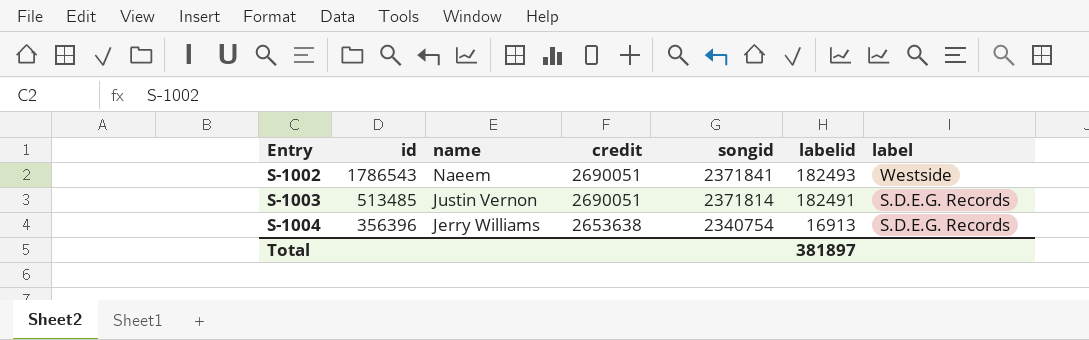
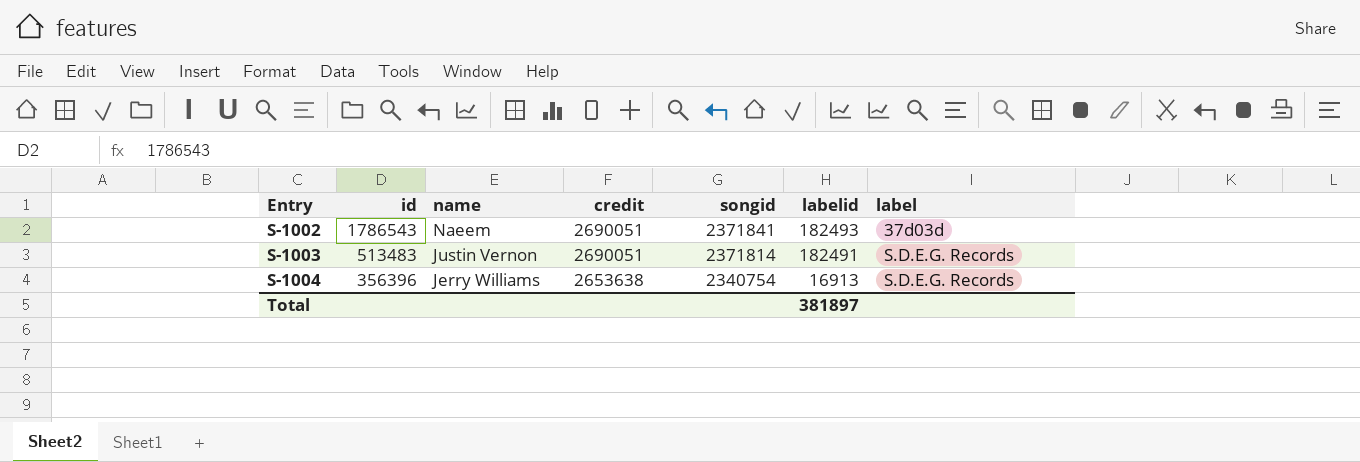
S-1002 | label: Westside -> 37d03d
S-1003 | id: 513485 -> 513483

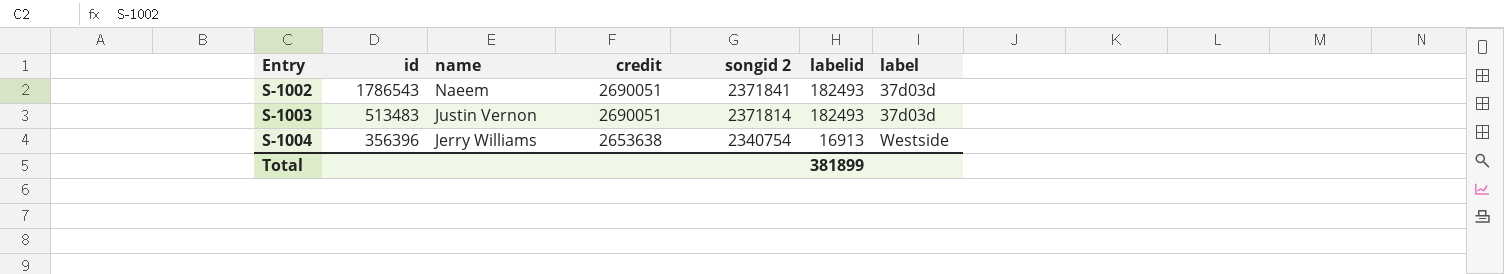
column name: songid -> songid 2
S-1003 | labelid: 182491 -> 182493
S-1003 | label: S.D.E.G. Records -> 37d03d
S-1004 | label: S.D.E.G. Records -> Westside
Total | labelid: 381897 -> 381899

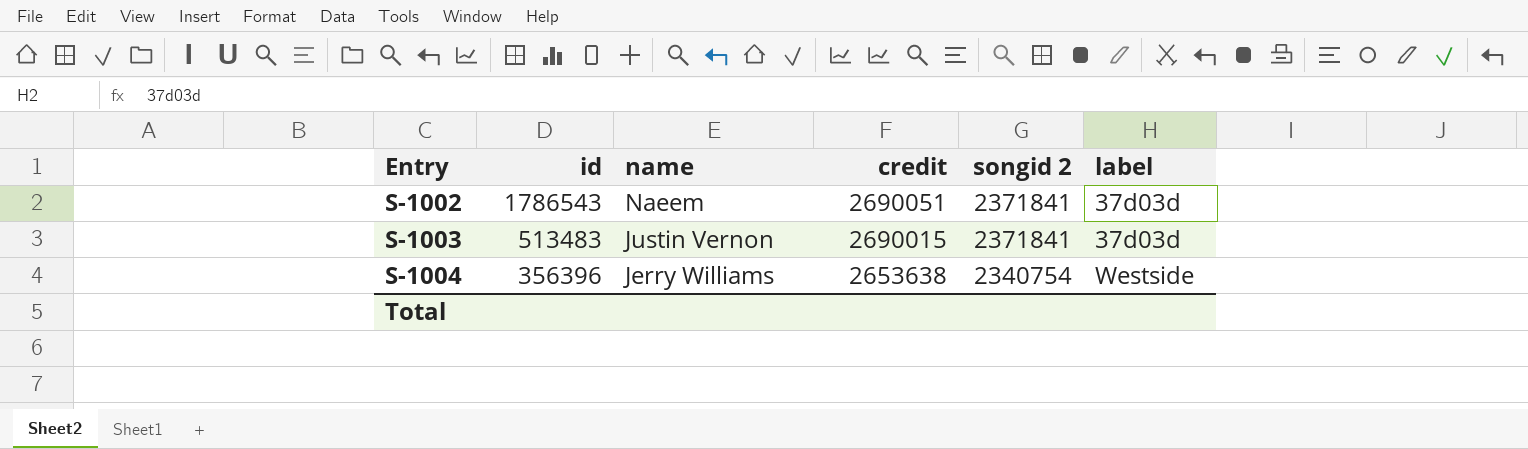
column labelid | position: 6 -> none
S-1003 | credit: 2690051 -> 2690015
S-1003 | songid 2: 2371814 -> 2371841

